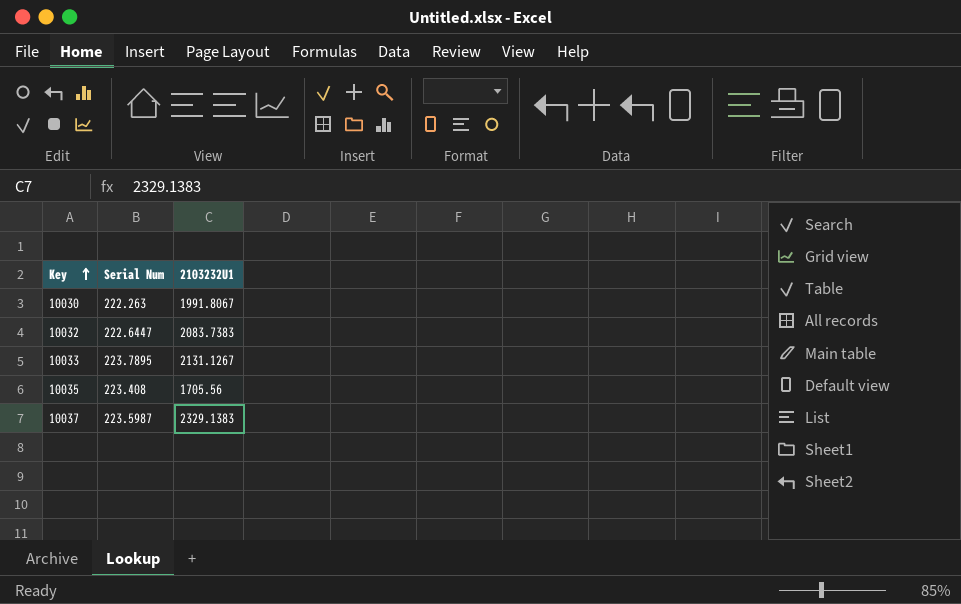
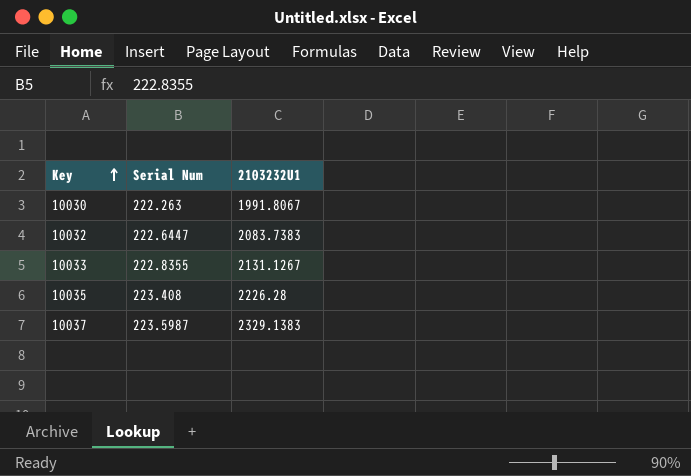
10033 | Serial Num: 223.7895 -> 222.8355
10035 | 2103232U1: 1705.56 -> 2226.28

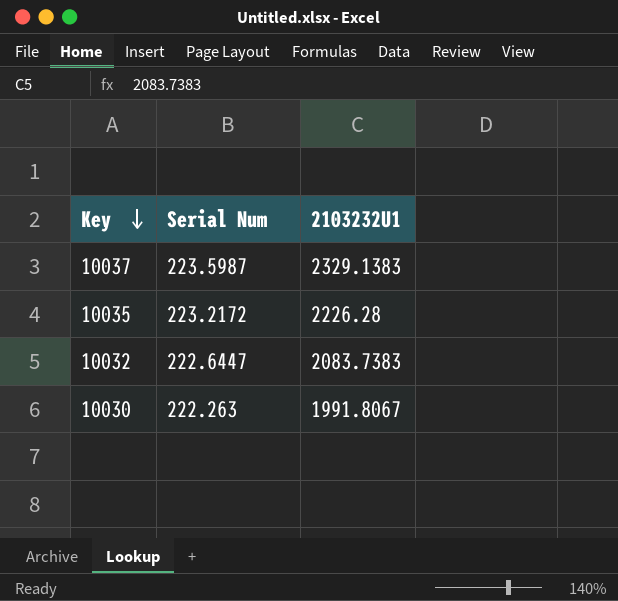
row order: Key ascending -> Key descending
row 10033: 222.8355 | 2131.1267 -> none
10035 | Serial Num: 223.408 -> 223.2172

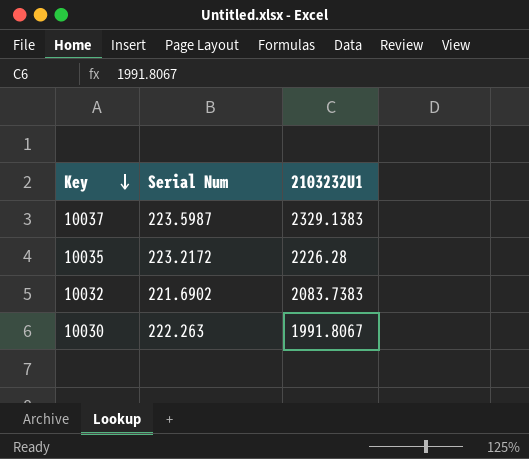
10032 | Serial Num: 222.6447 -> 221.6902

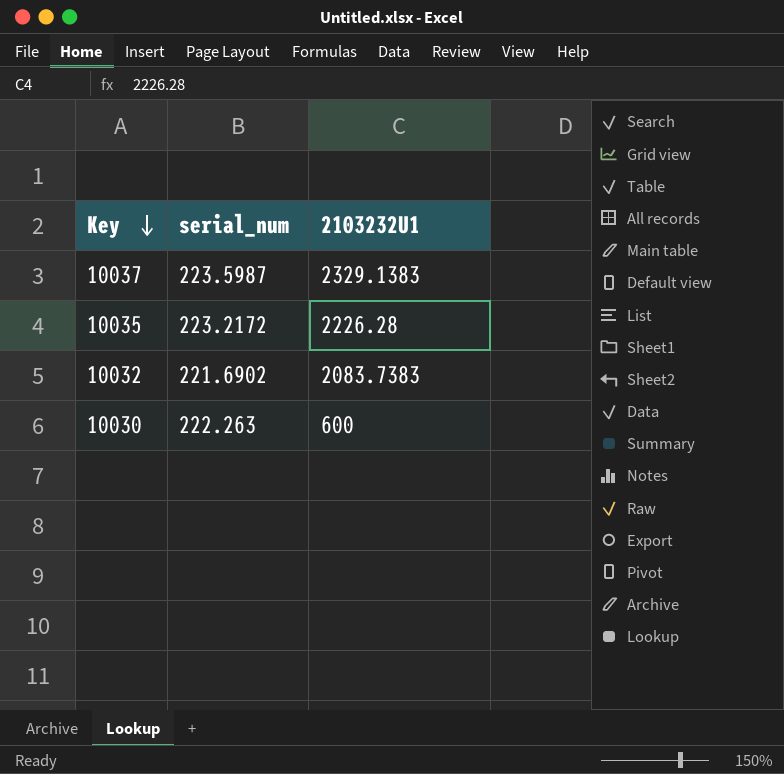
column name: Serial Num -> serial_num
10030 | 2103232U1: 1991.8067 -> 600

